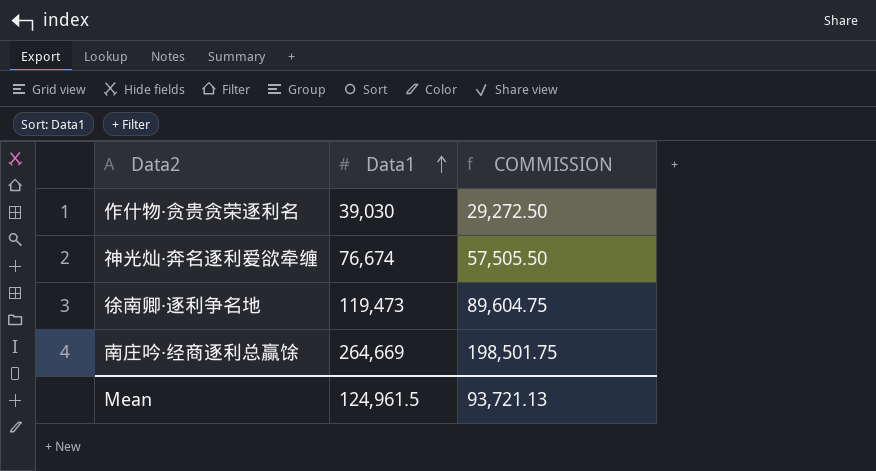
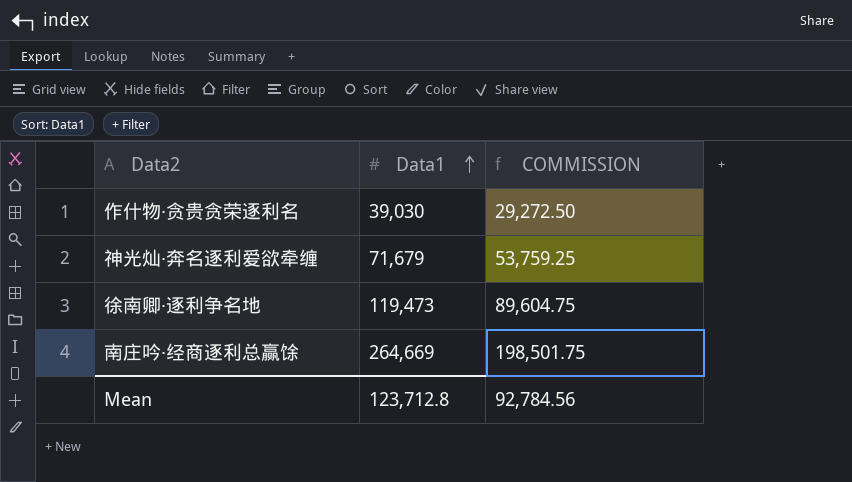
神光灿·奔名逐利爱欲牵缠 | Data1: 76,674 -> 71,679
神光灿·奔名逐利爱欲牵缠 | COMMISSION: 57,505.50 -> 53,759.25
Mean | Data1: 124,961.5 -> 123,712.8
Mean | COMMISSION: 93,721.13 -> 92,784.56

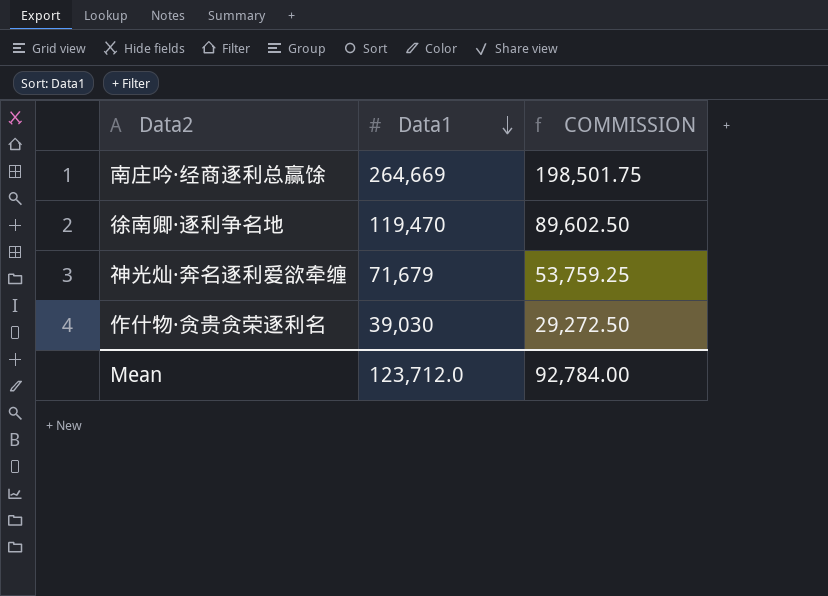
row order: Data1 ascending -> Data1 descending
徐南卿·逐利争名地 | Data1: 119,473 -> 119,470
徐南卿·逐利争名地 | COMMISSION: 89,604.75 -> 89,602.50
Mean | Data1: 123,712.8 -> 123,712.0
Mean | COMMISSION: 92,784.56 -> 92,784.00

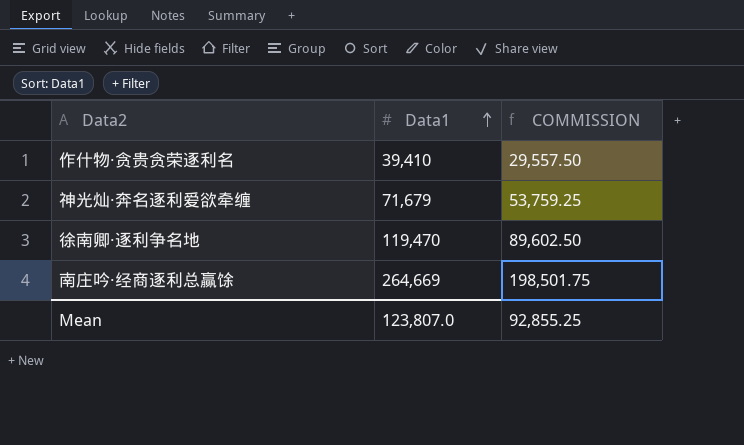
row order: Data1 descending -> Data1 ascending
作什物·贪贵贪荣逐利名 | Data1: 39,030 -> 39,410
作什物·贪贵贪荣逐利名 | COMMISSION: 29,272.50 -> 29,557.50
Mean | Data1: 123,712.0 -> 123,807.0
Mean | COMMISSION: 92,784.00 -> 92,855.25

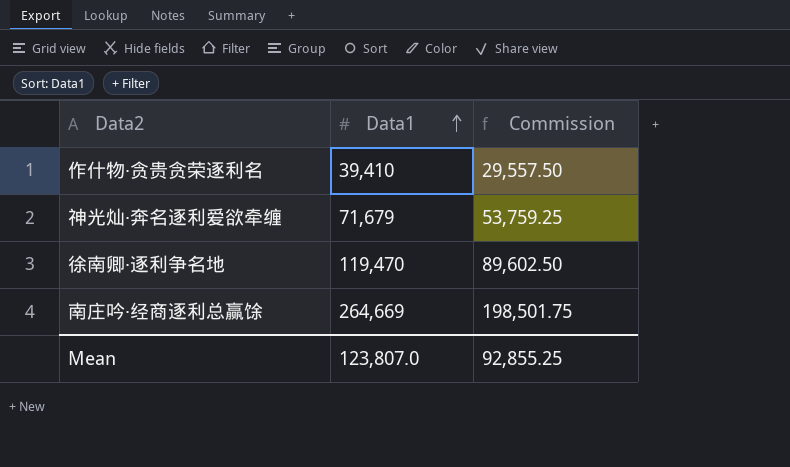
column name: COMMISSION -> Commission

